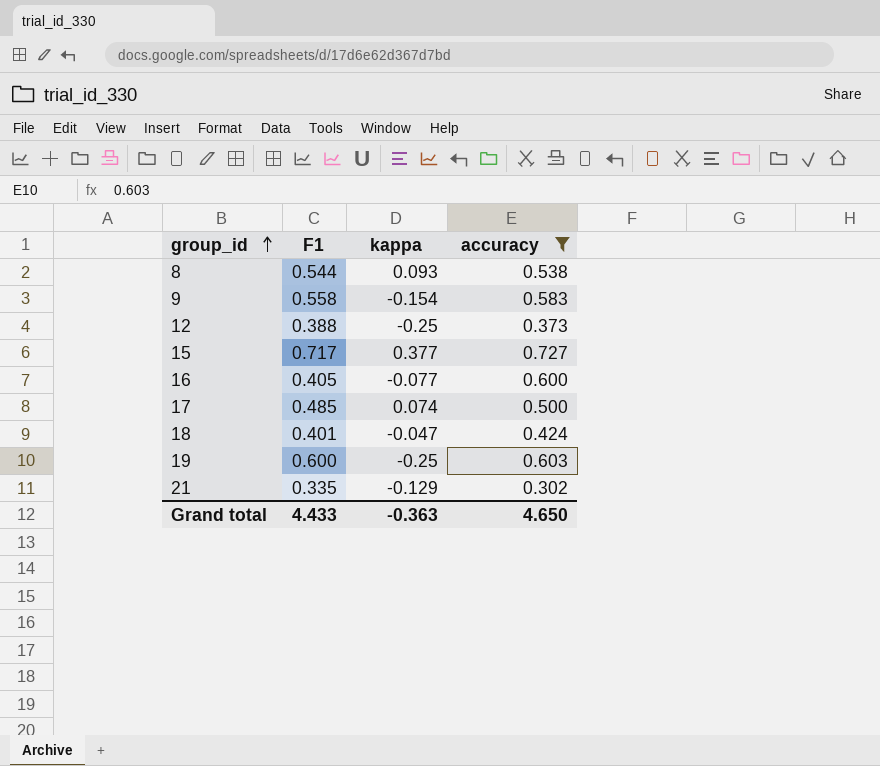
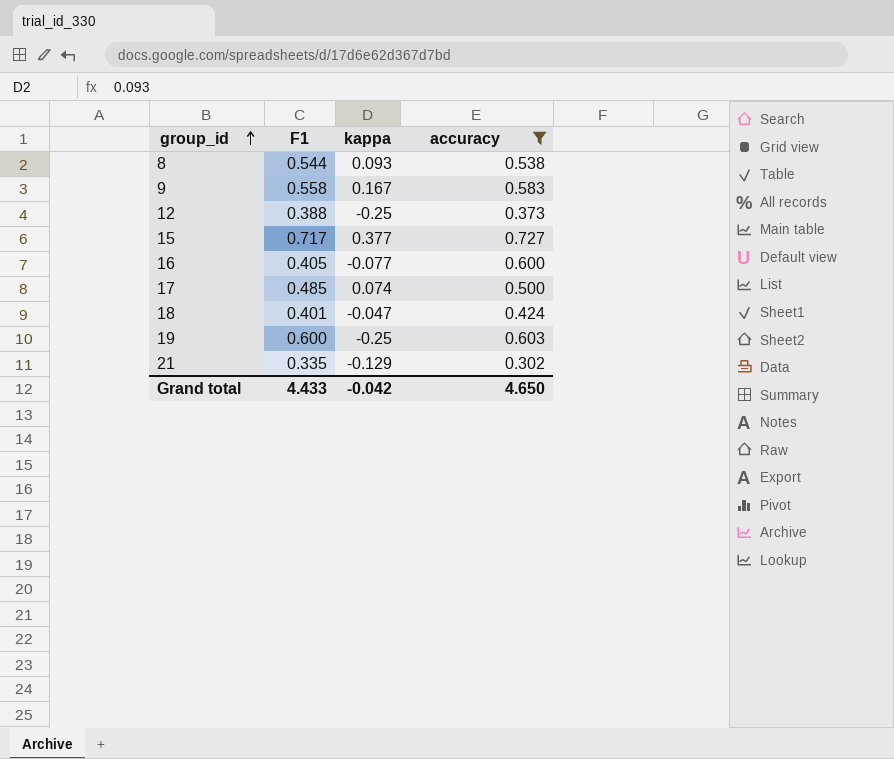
9 | kappa: -0.154 -> 0.167
Grand total | kappa: -0.363 -> -0.042

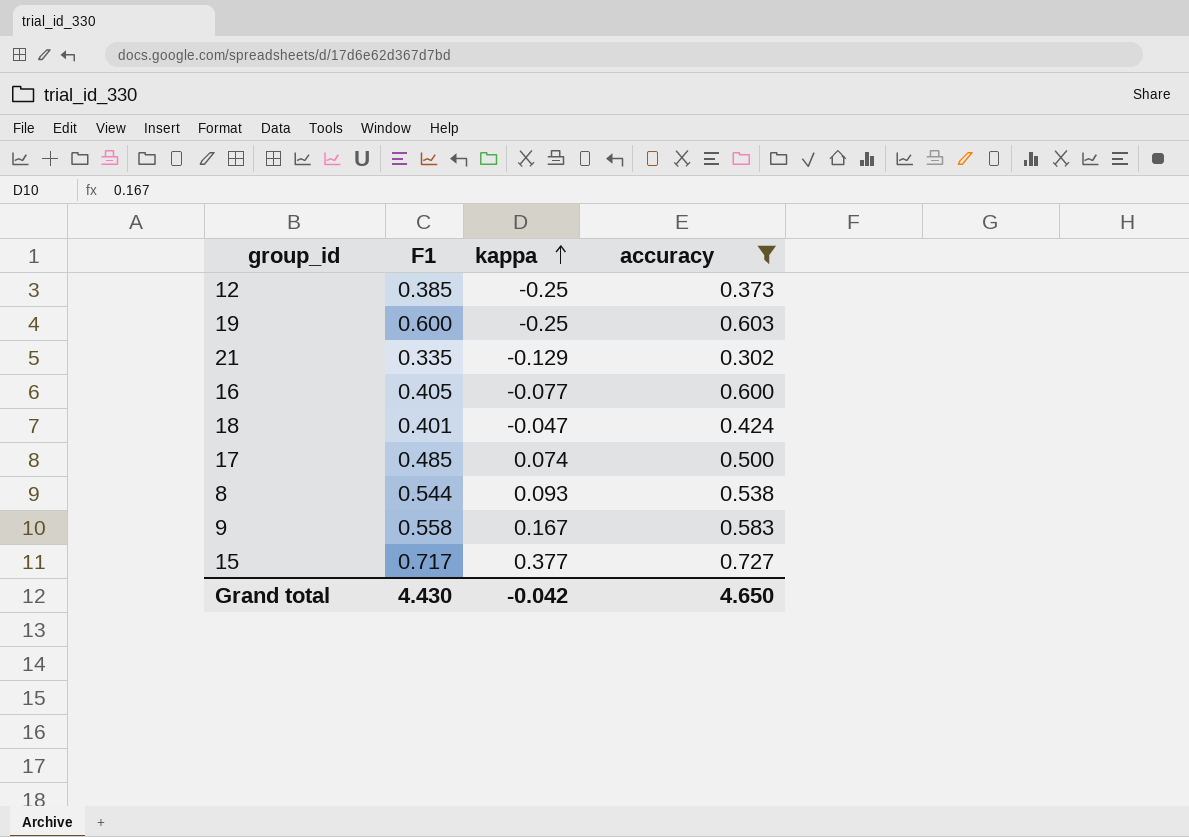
row order: group_id ascending -> kappa ascending
12 | F1: 0.388 -> 0.385
Grand total | F1: 4.433 -> 4.430

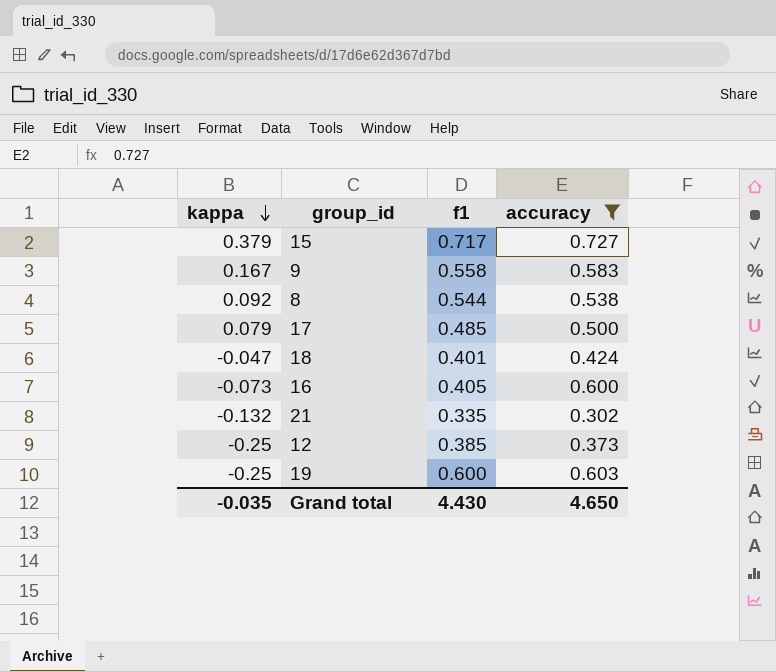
row order: kappa ascending -> kappa descending
column kappa | position: 3 -> 1
column name: F1 -> f1
15 | kappa: 0.377 -> 0.379
8 | kappa: 0.093 -> 0.092
17 | kappa: 0.074 -> 0.079
16 | kappa: -0.077 -> -0.073
21 | kappa: -0.129 -> -0.132
Grand total | kappa: -0.042 -> -0.035

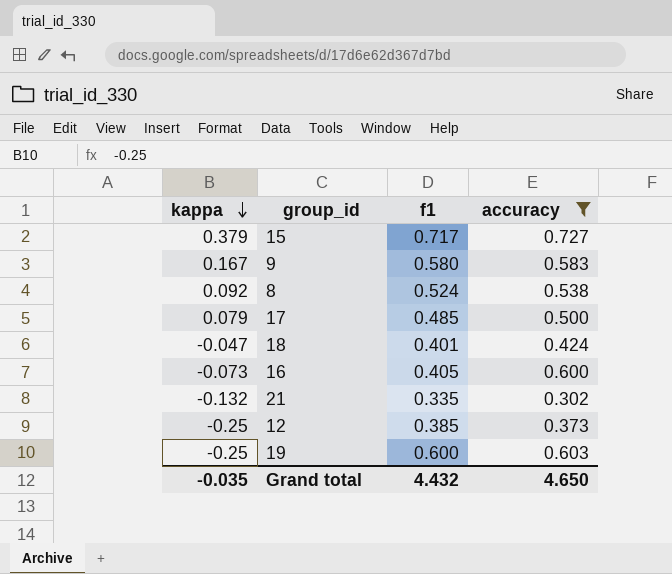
9 | f1: 0.558 -> 0.580
8 | f1: 0.544 -> 0.524
Grand total | f1: 4.430 -> 4.432

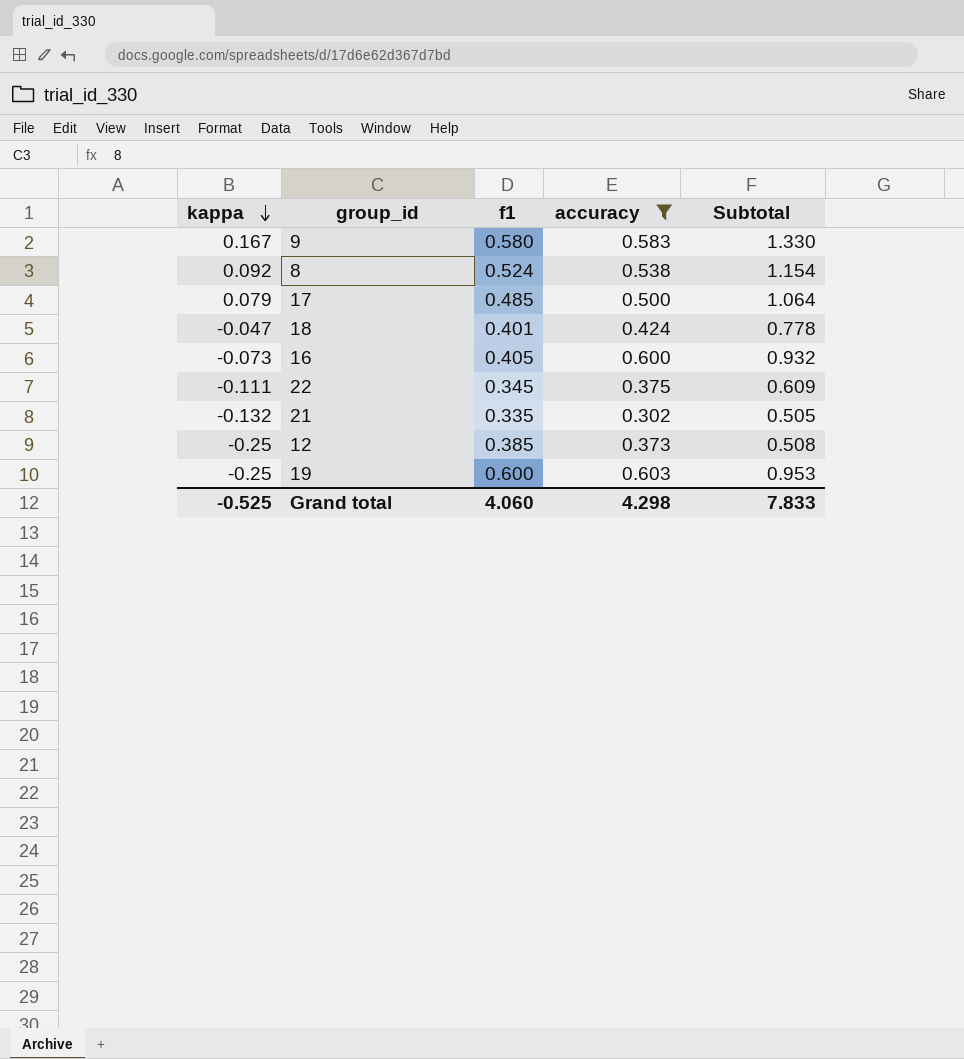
column Subtotal | formula: none -> [kappa] + [f1] + [accuracy]
row 15: 0.379 | 0.717 | 0.727 -> none
row 22: none -> -0.111 | 0.345 | 0.375 | 0.609
Grand total | kappa: -0.035 -> -0.525
Grand total | f1: 4.432 -> 4.060
Grand total | accuracy: 4.650 -> 4.298

